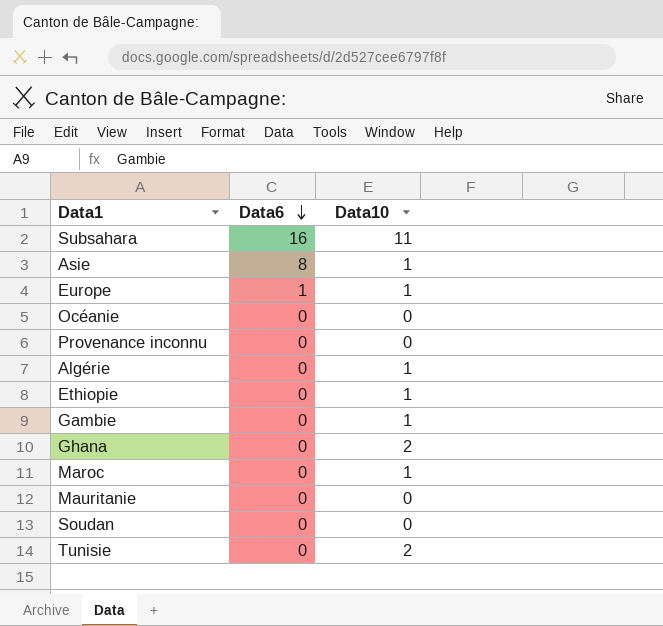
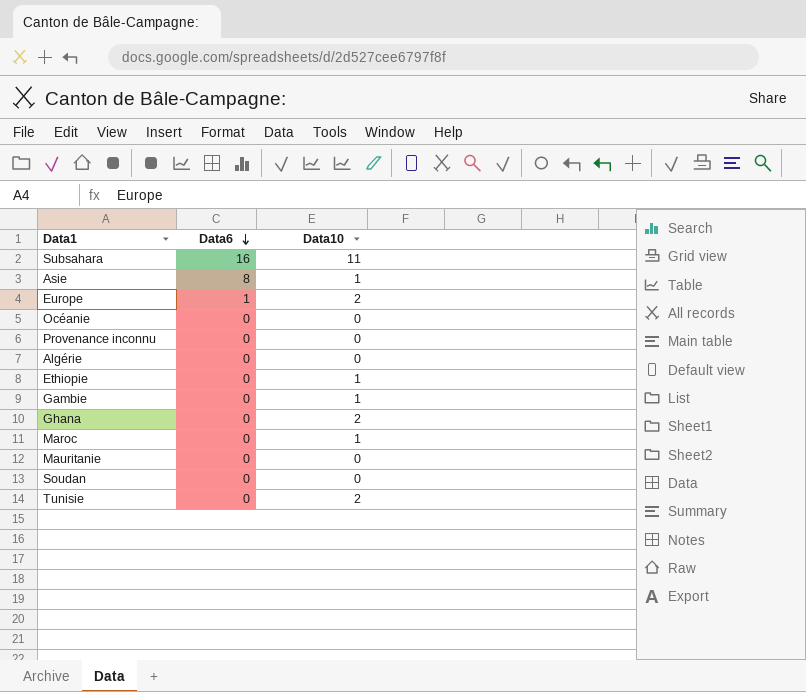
Europe | Data10: 1 -> 2
Algérie | Data10: 1 -> 0

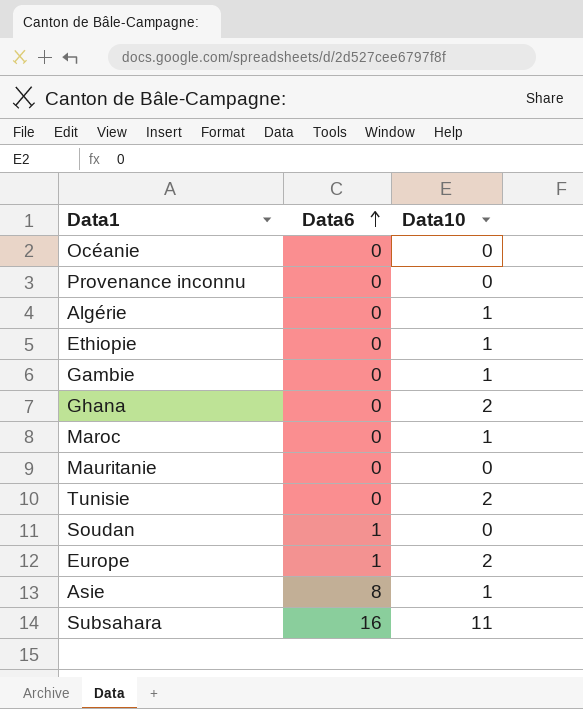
row order: Data6 descending -> Data6 ascending
Algérie | Data10: 0 -> 1
Soudan | Data6: 0 -> 1

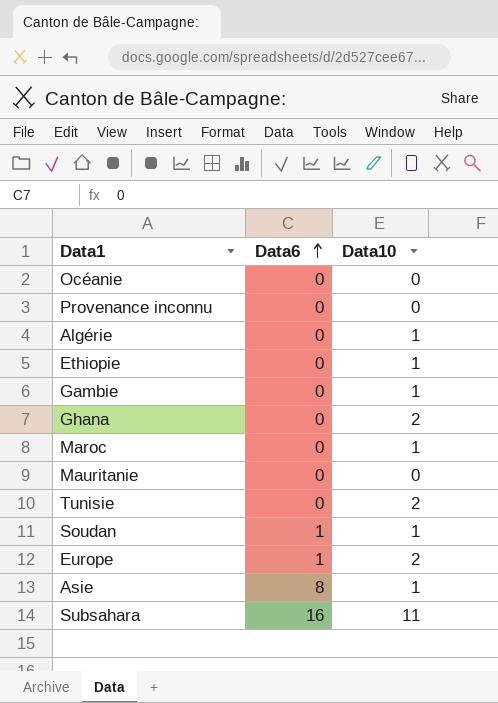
Soudan | Data10: 0 -> 1

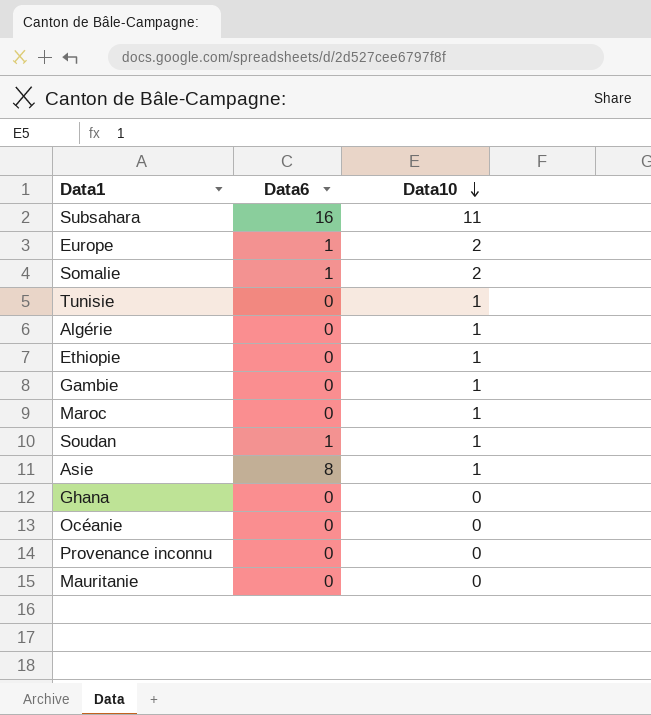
row order: Data6 ascending -> Data10 descending
row Somalie: none -> 1 | 2
Tunisie | Data10: 2 -> 1
Ghana | Data10: 2 -> 0

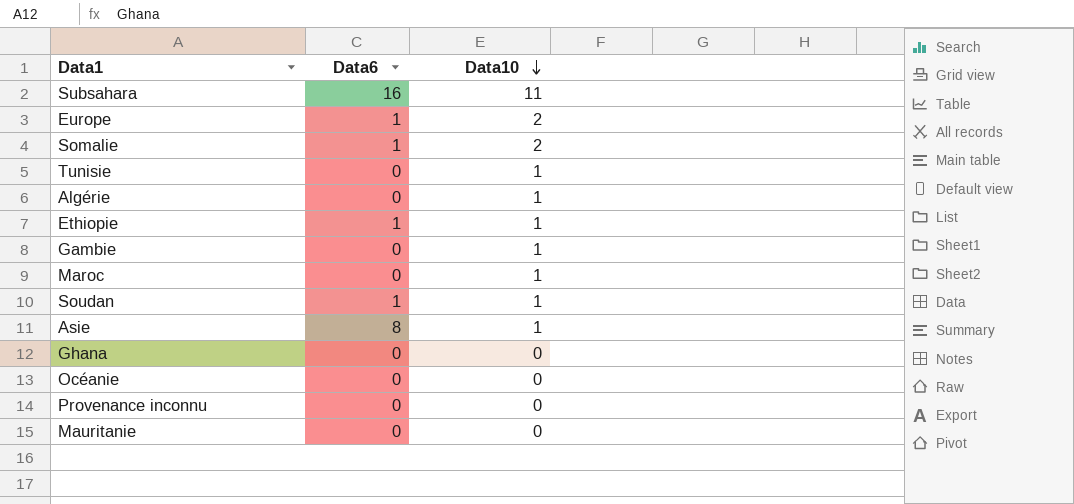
Ethiopie | Data6: 0 -> 1

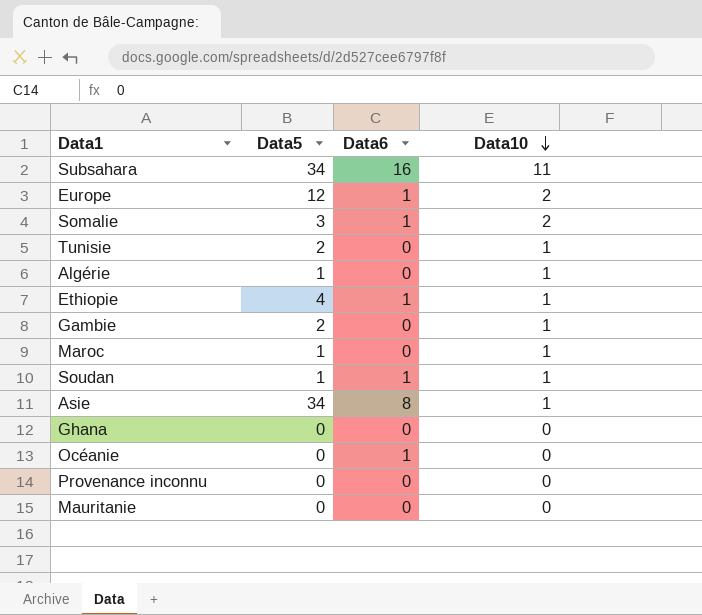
column Data5 | position: none -> 2
Océanie | Data6: 0 -> 1

